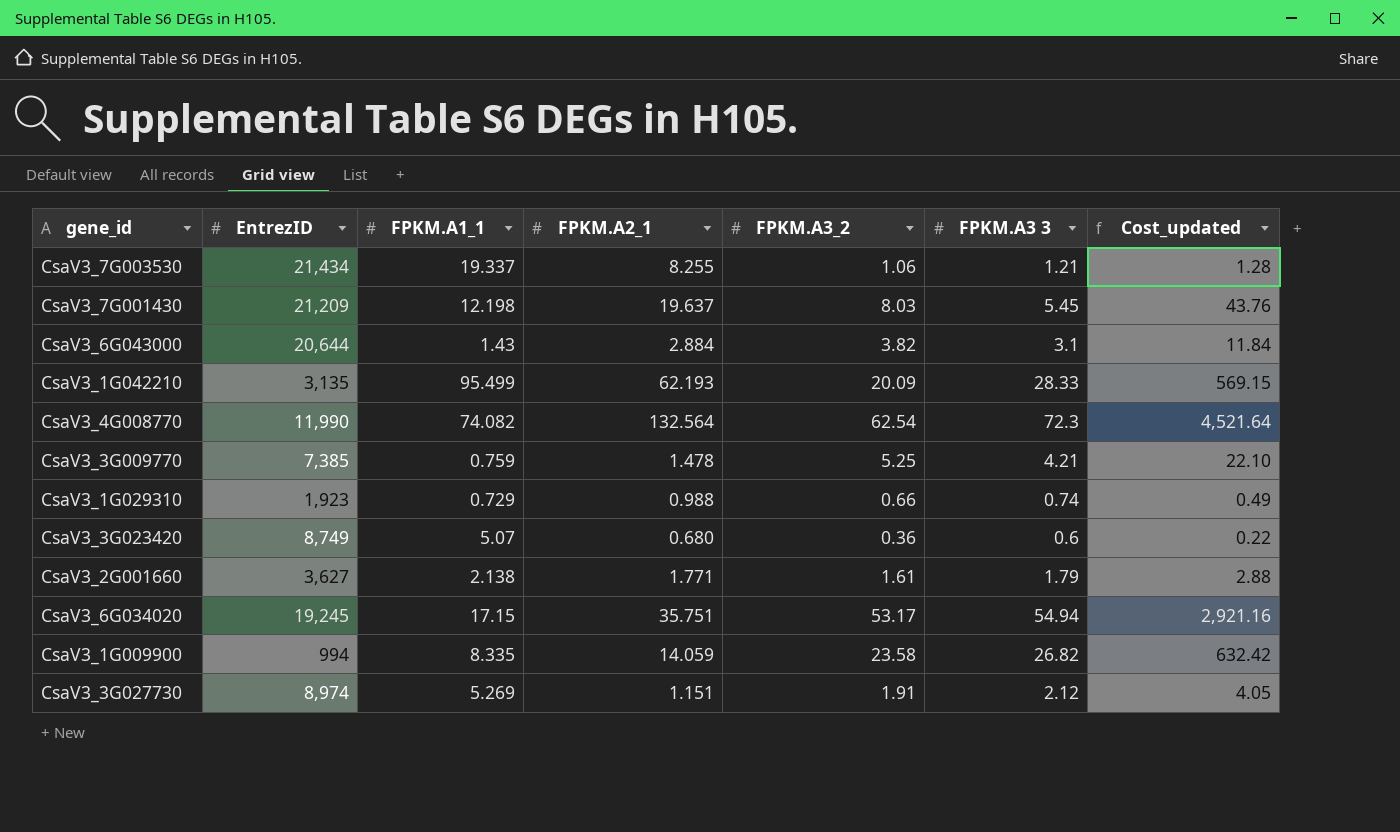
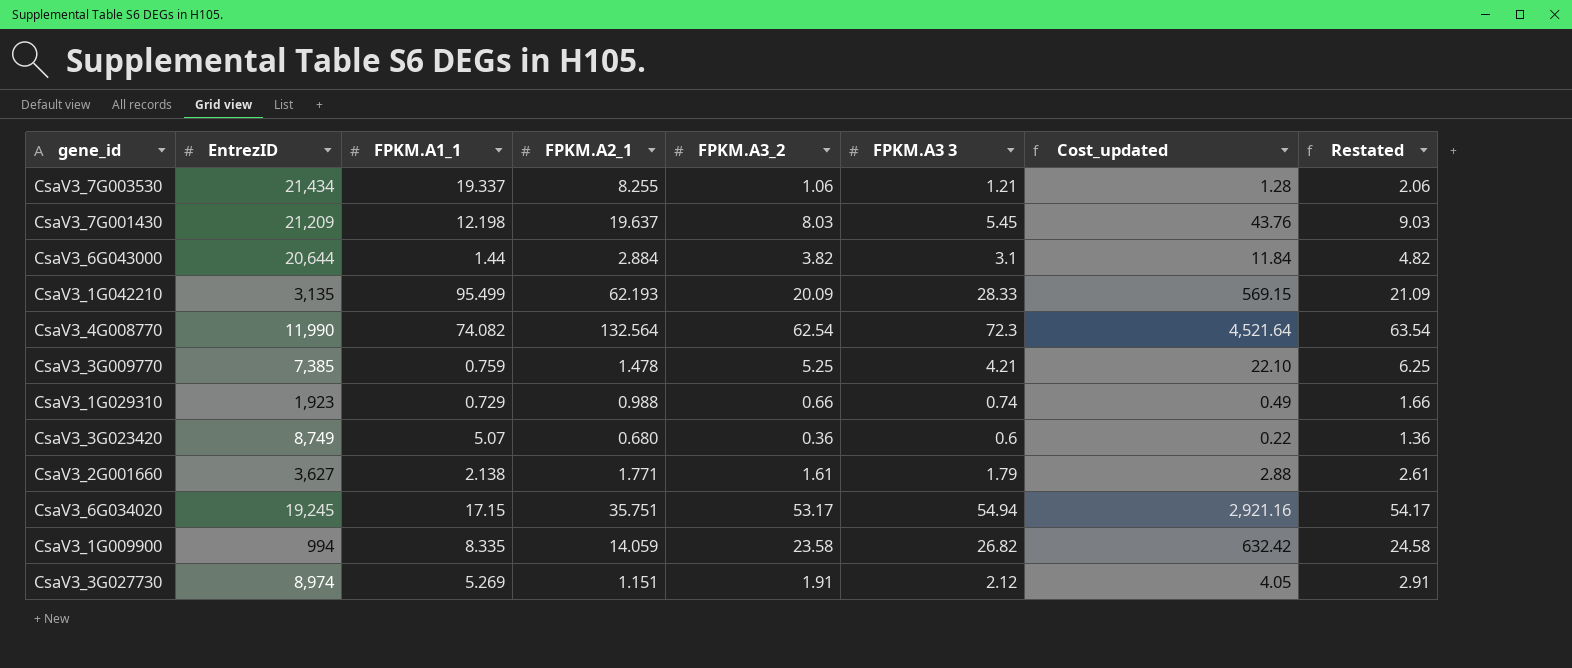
column Restated | formula: none -> [FPKM.A3_2] + 1
CsaV3_6G043000 | FPKM.A1_1: 1.43 -> 1.44

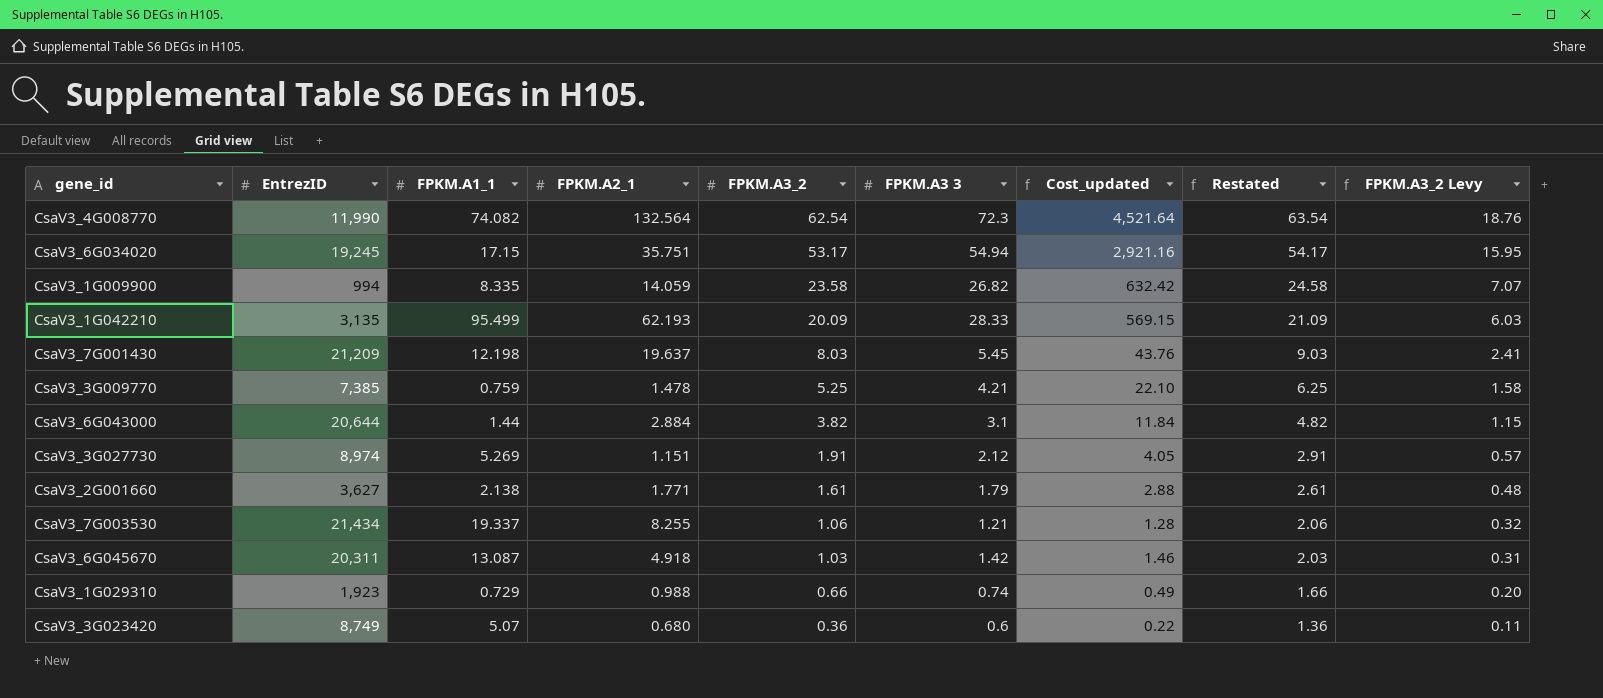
row order: none -> FPKM.A3_2 descending
column FPKM.A3_2 Levy | formula: none -> [FPKM.A3_2] * 0.3
row CsaV3_6G045670: none -> 20,311 | 13.087 | 4.918 | 1.03 | 1.42 | 1.46 | 2.03 | 0.31

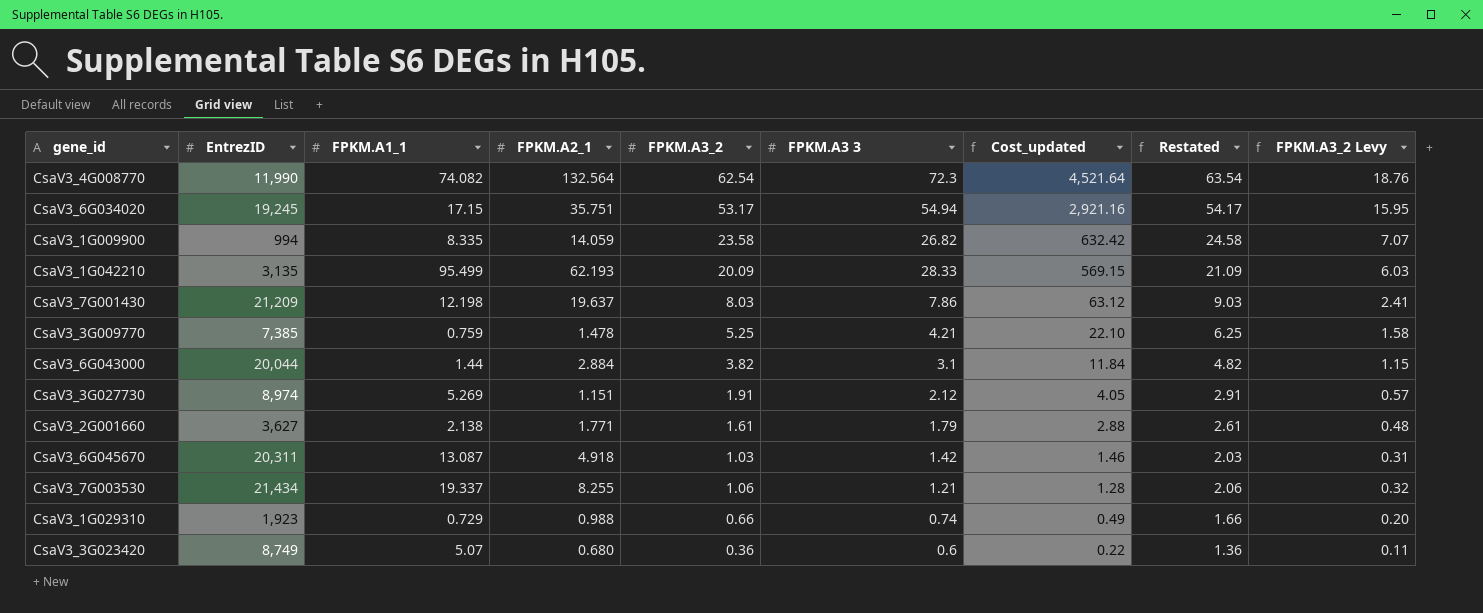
row order: FPKM.A3_2 descending -> Cost_updated descending
CsaV3_7G001430 | FPKM.A3 3: 5.45 -> 7.86
CsaV3_7G001430 | Cost_updated: 43.76 -> 63.12
CsaV3_6G043000 | EntrezID: 20,644 -> 20,044

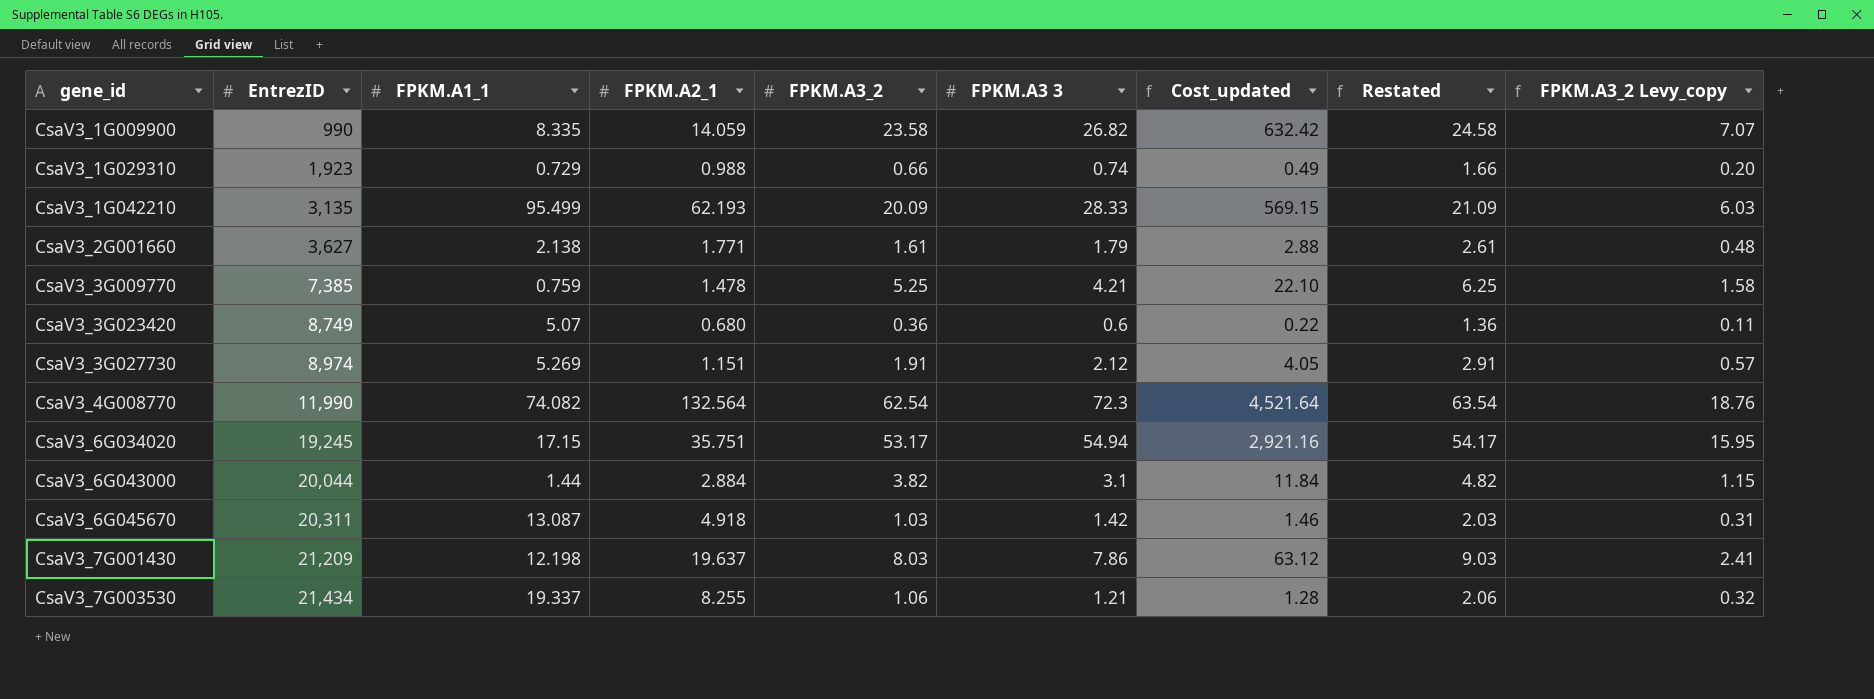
row order: Cost_updated descending -> gene_id ascending
column name: FPKM.A3_2 Levy -> FPKM.A3_2 Levy_copy
CsaV3_1G009900 | EntrezID: 994 -> 990

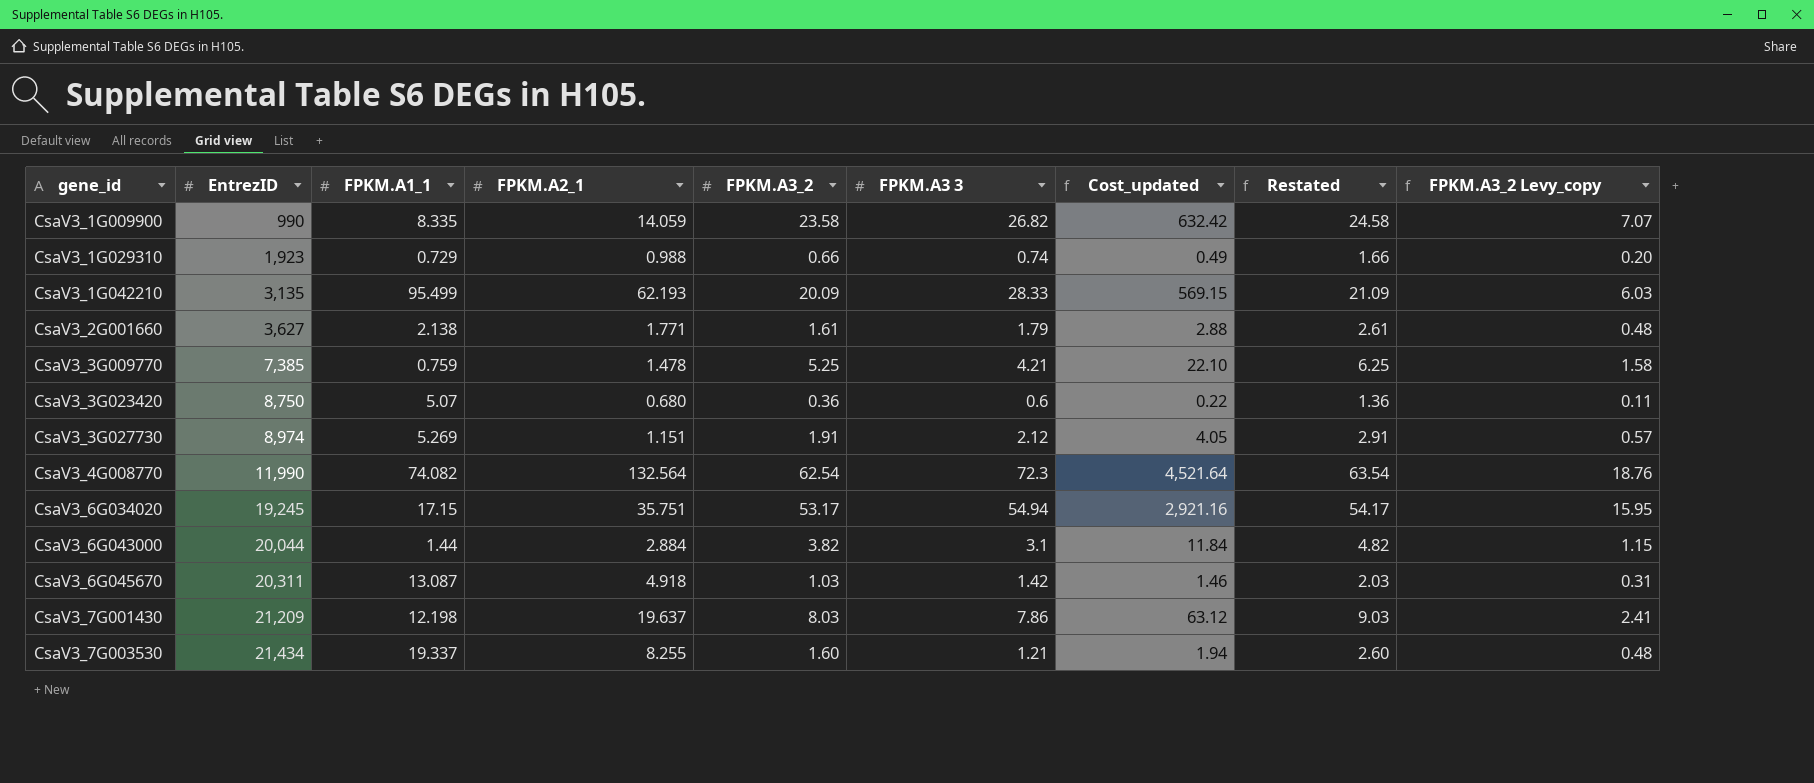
CsaV3_3G023420 | EntrezID: 8,749 -> 8,750
CsaV3_7G003530 | FPKM.A3_2: 1.06 -> 1.60
CsaV3_7G003530 | Cost_updated: 1.28 -> 1.94
CsaV3_7G003530 | Restated: 2.06 -> 2.60
CsaV3_7G003530 | FPKM.A3_2 Levy_copy: 0.32 -> 0.48

